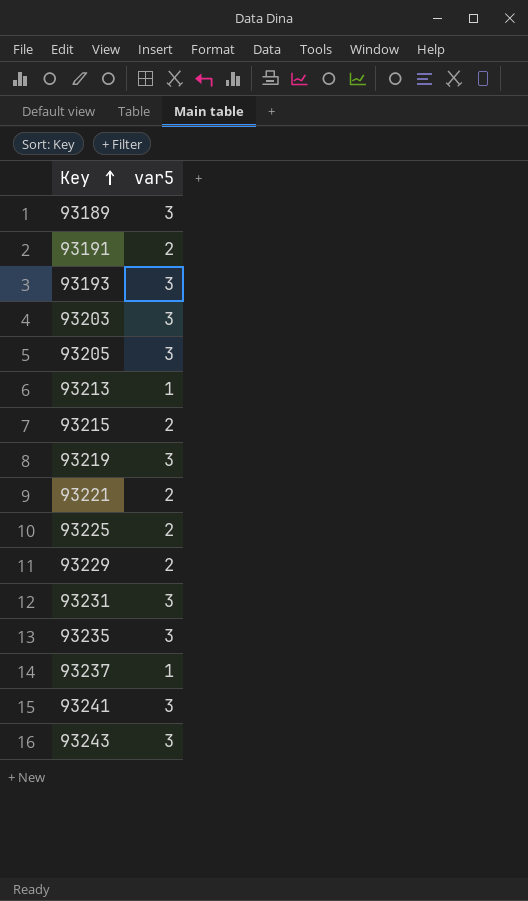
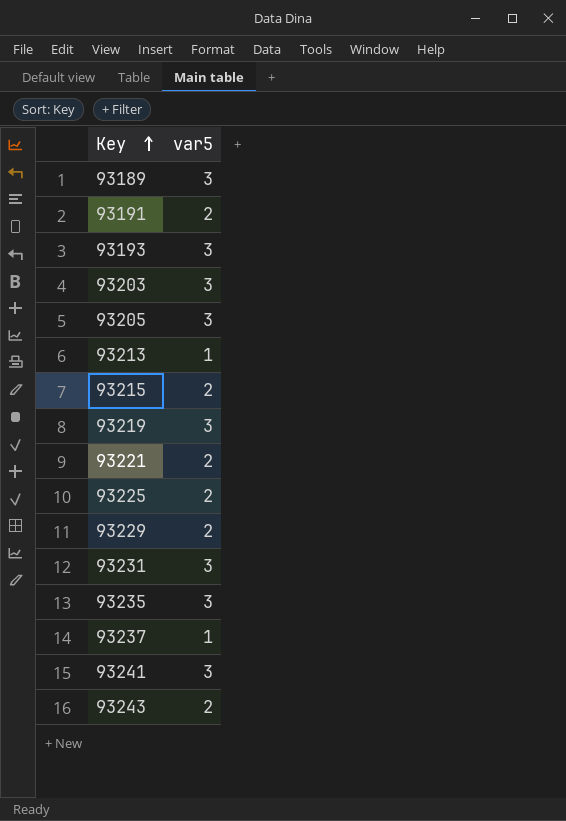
93243 | var5: 3 -> 2

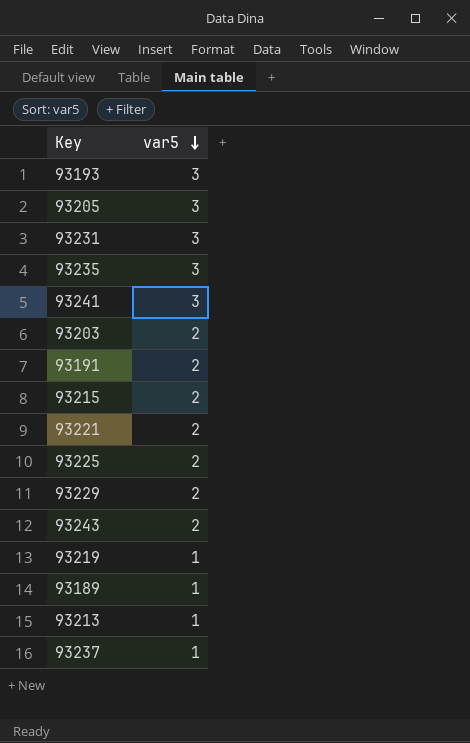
row order: Key ascending -> var5 descending
93203 | var5: 3 -> 2
93219 | var5: 3 -> 1
93189 | var5: 3 -> 1

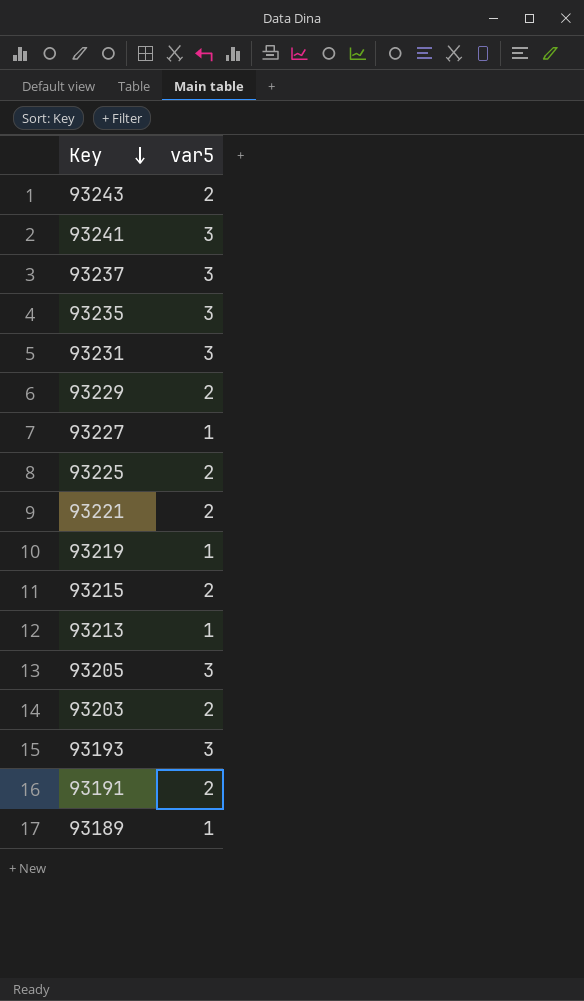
row order: var5 descending -> Key descending
93237 | var5: 1 -> 3
row 93227: none -> 1

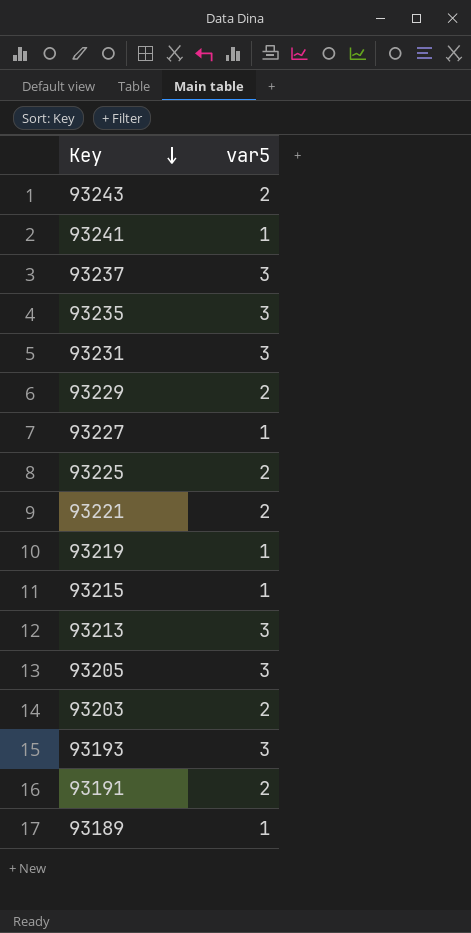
93241 | var5: 3 -> 1
93215 | var5: 2 -> 1
93213 | var5: 1 -> 3

